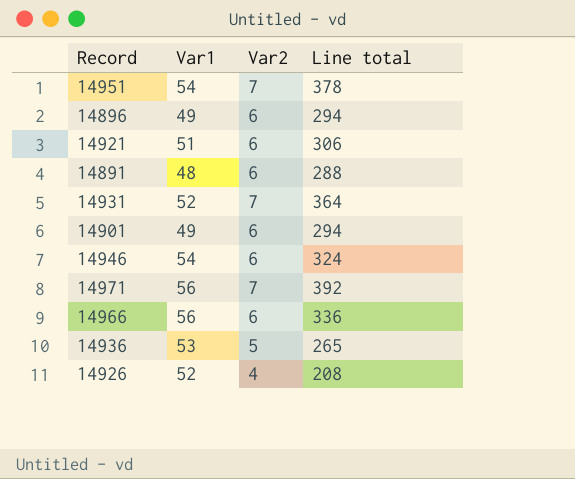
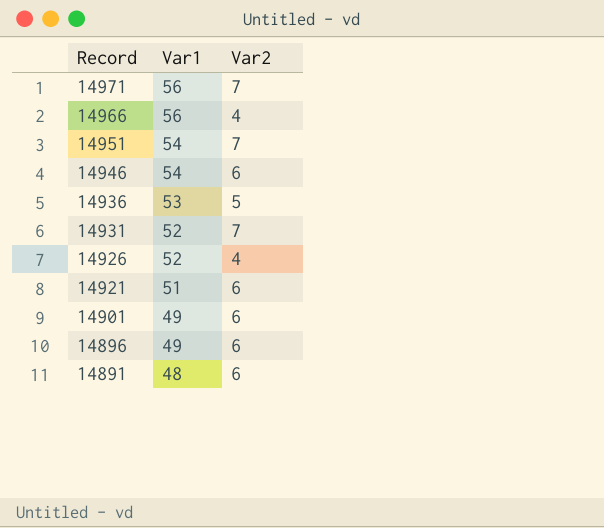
row order: none -> Record descending
column Line total | formula: [Var1] * [Var2] -> none
14966 | Var2: 6 -> 4

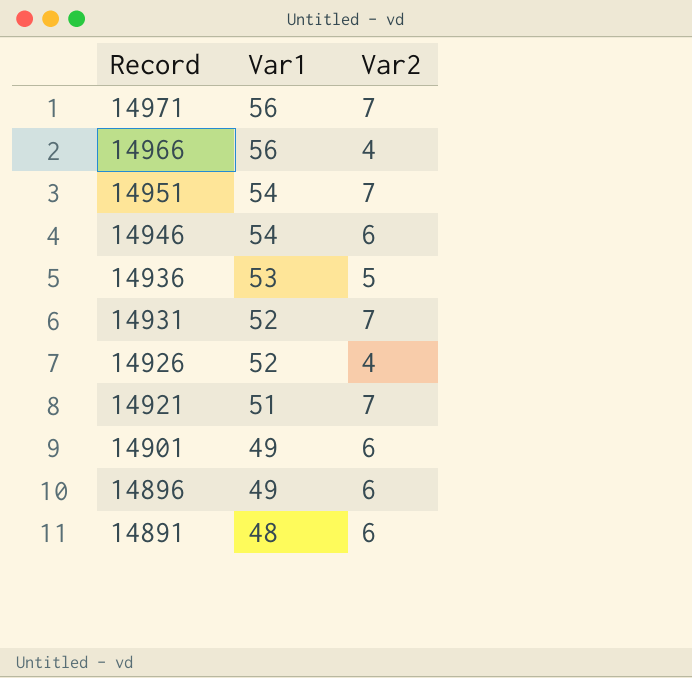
14921 | Var2: 6 -> 7

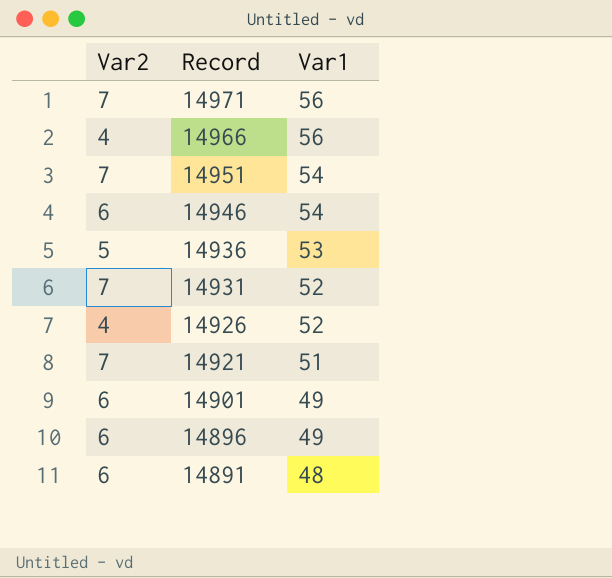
column Var2 | position: 3 -> 1

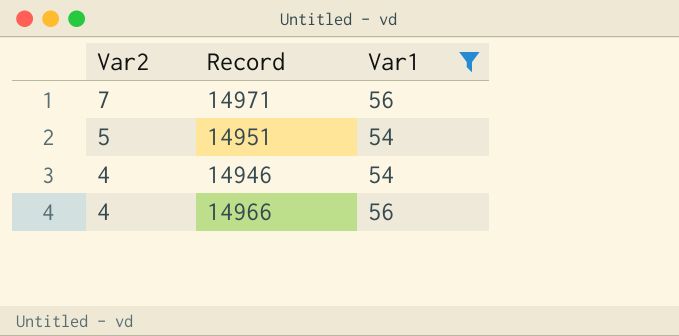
filter: none -> Var1 >= 54
row order: Record descending -> Var2 descending
14951 | Var2: 7 -> 5
14946 | Var2: 6 -> 4

